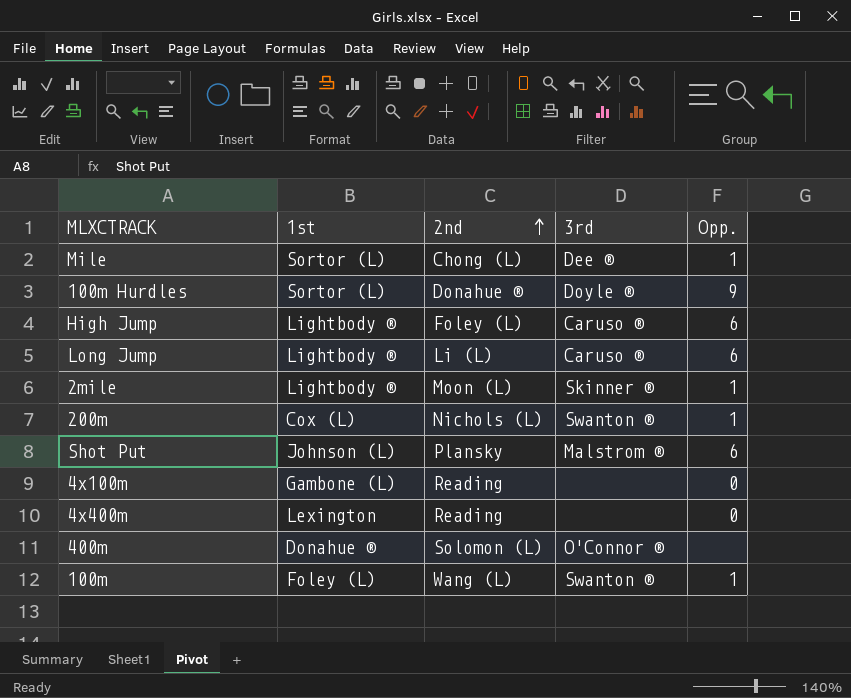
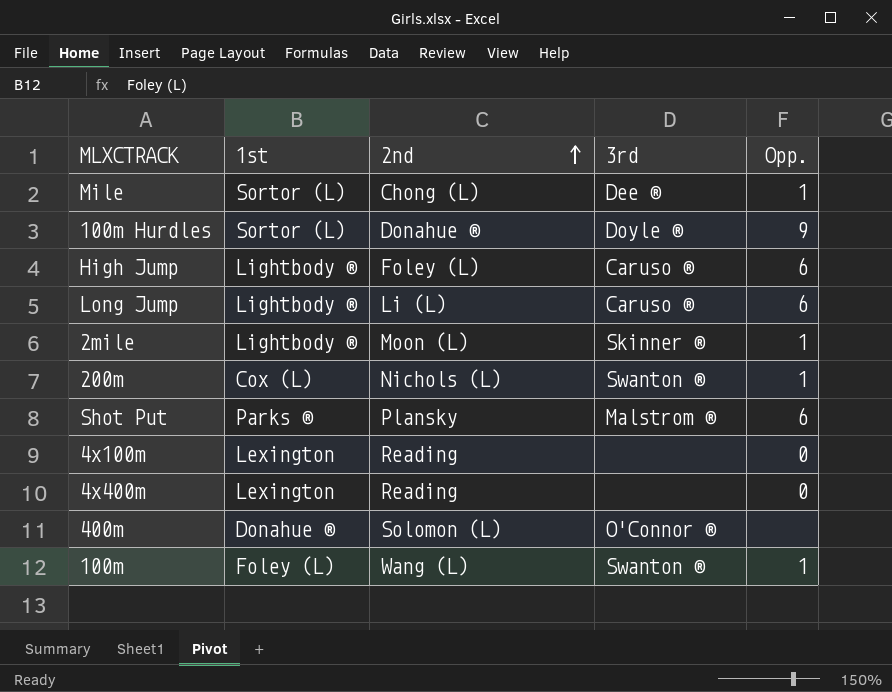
Shot Put | 1st: Johnson (L) -> Parks ®
4x100m | 1st: Gambone (L) -> Lexington

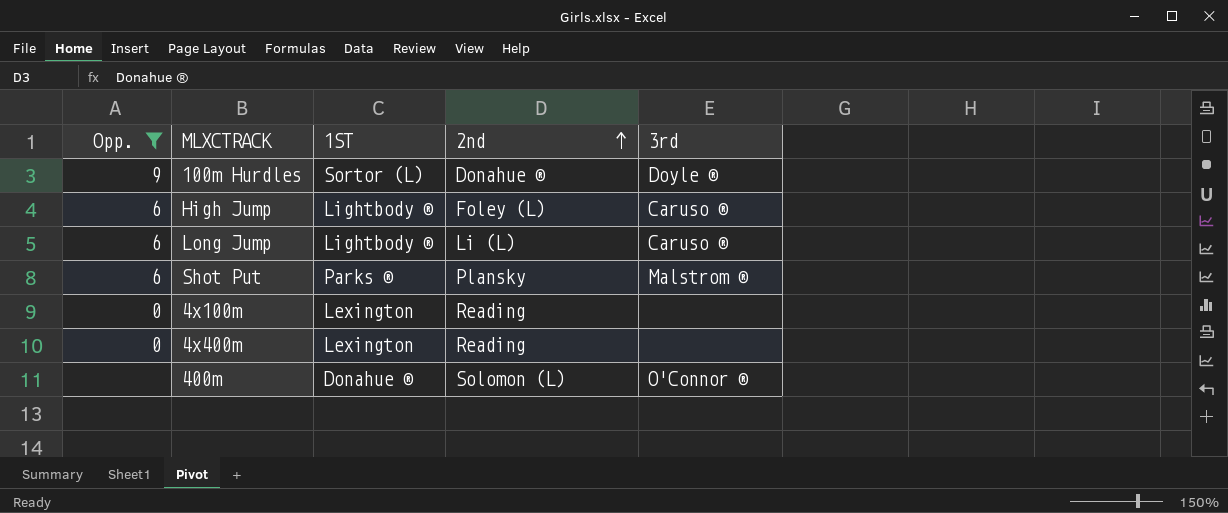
filter: none -> Opp. != 1
column Opp. | position: 5 -> 1
column name: 1st -> 1ST

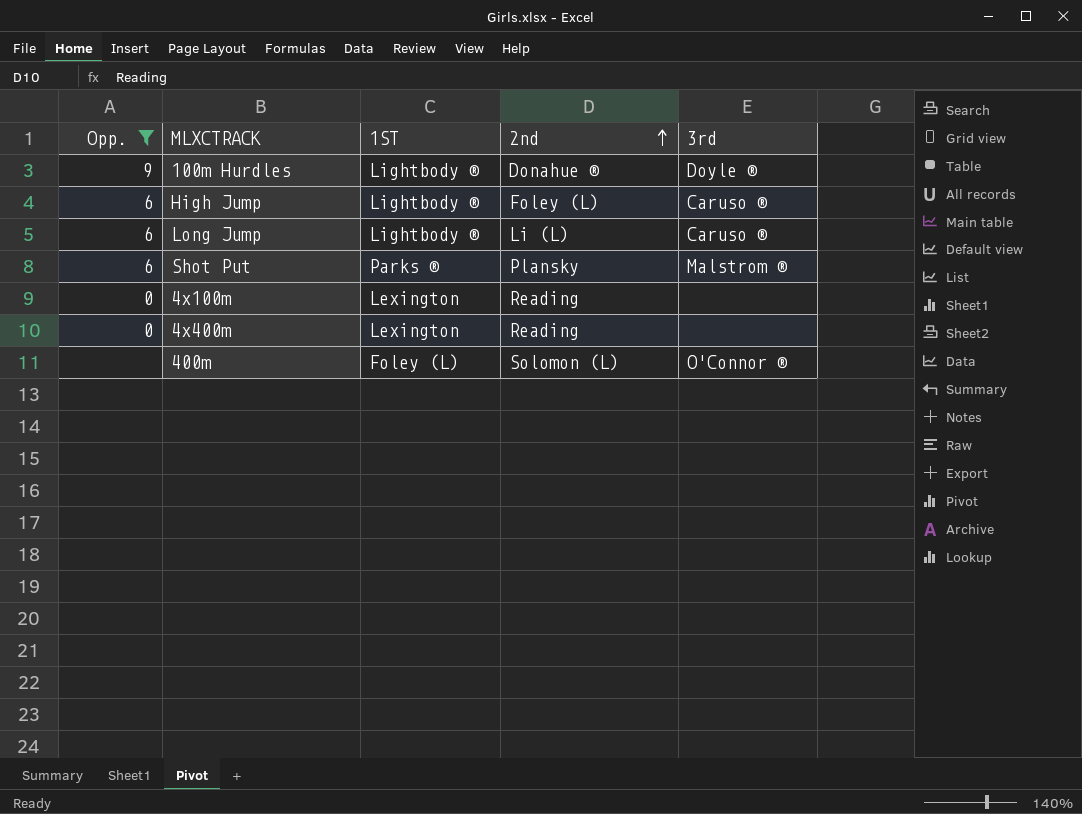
100m Hurdles | 1ST: Sortor (L) -> Lightbody ®
400m | 1ST: Donahue ® -> Foley (L)

